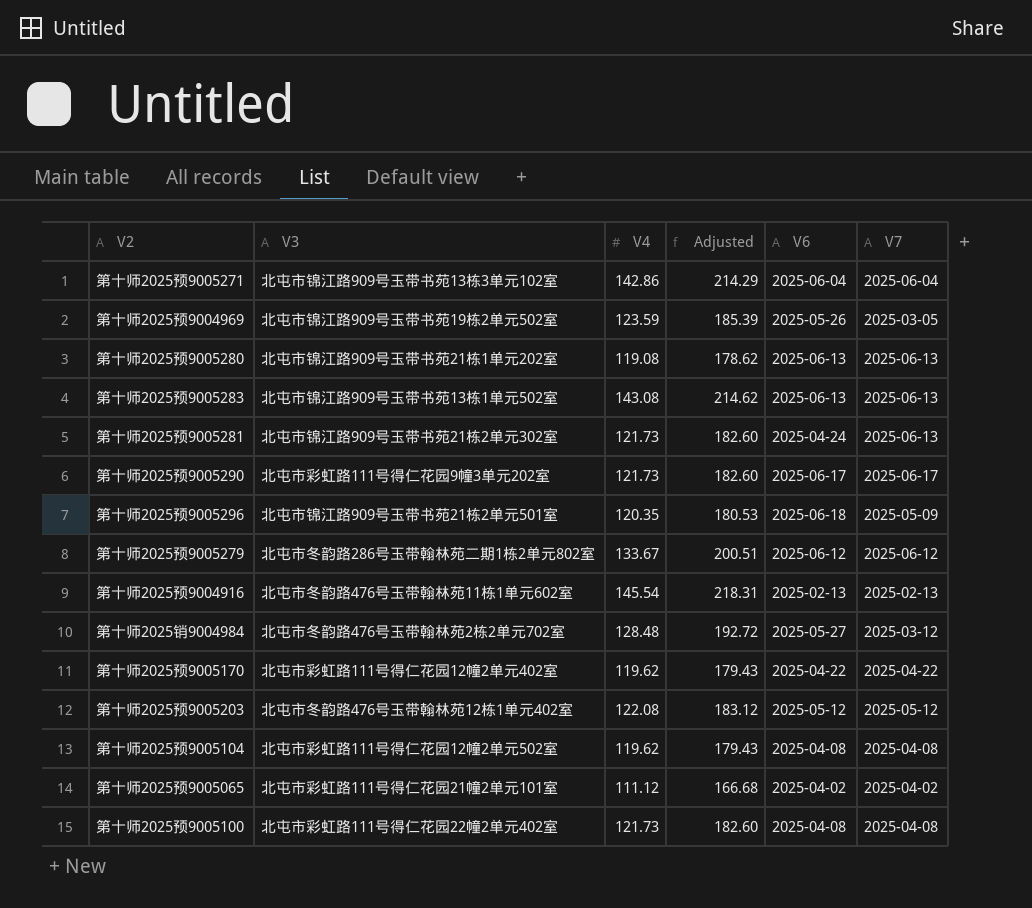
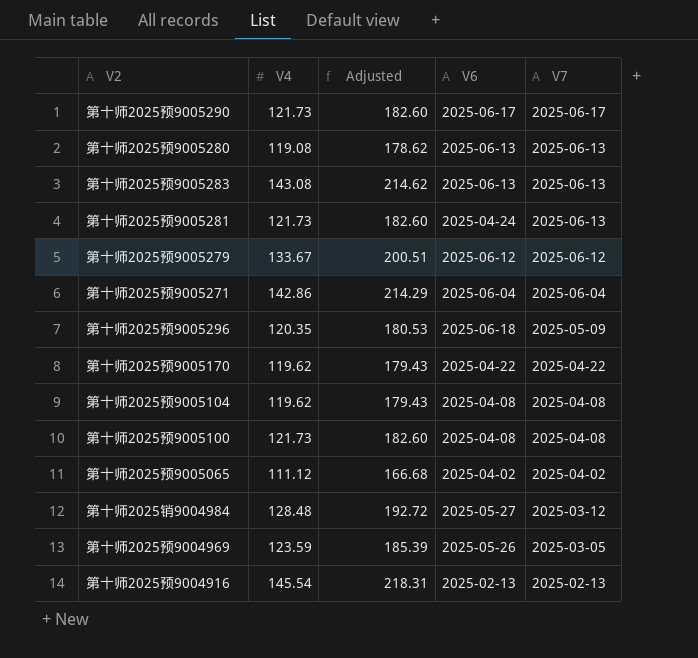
row order: none -> V7 descending
column V3 | position: 2 -> none
row 第十师2025预9005203: 北屯市冬韵路476号玉带翰林苑12栋1单元402室 | 122.08 | 183.12 | 2025-05-12 | 2025-05-12 -> none

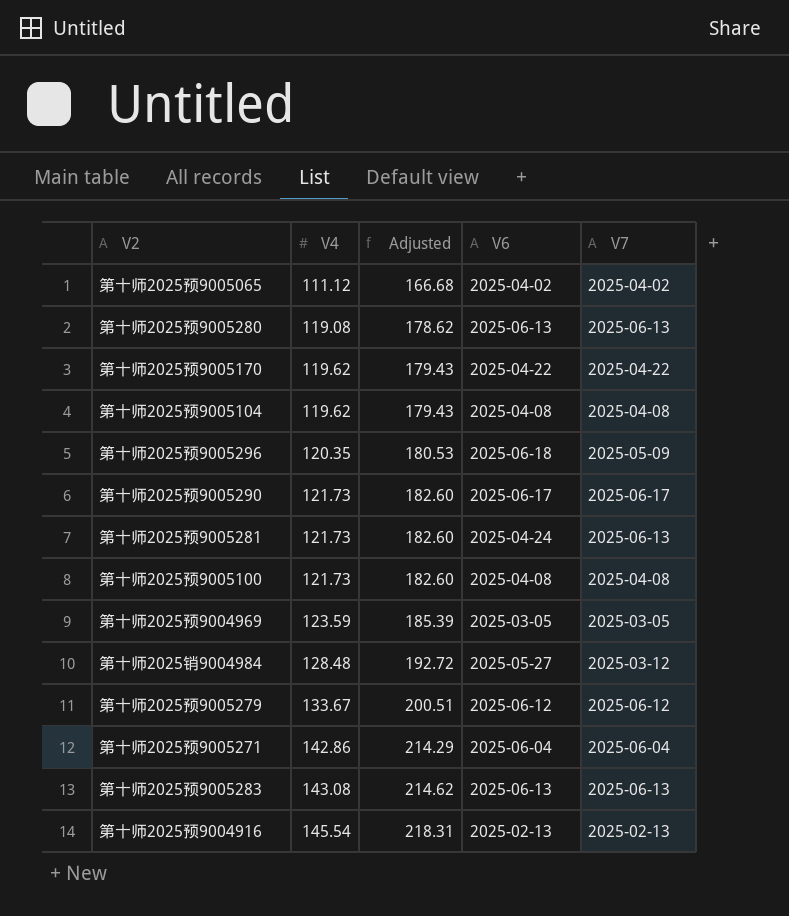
row order: V7 descending -> V4 ascending
第十师2025预9004969 | V6: 2025-05-26 -> 2025-03-05

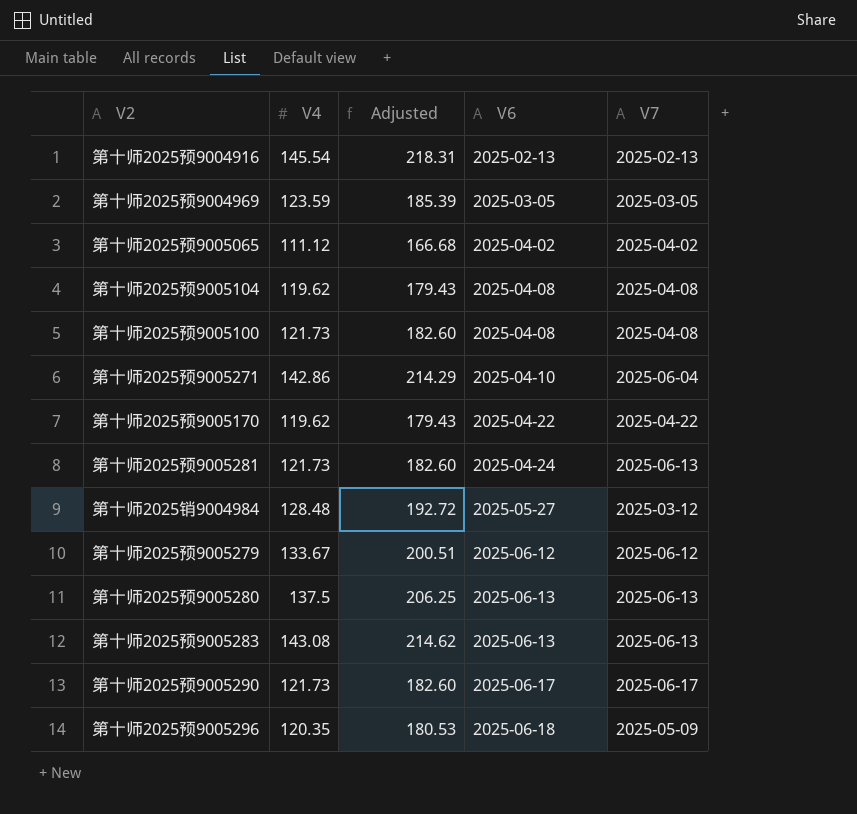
row order: V4 ascending -> V6 ascending
第十师2025预9005271 | V6: 2025-06-04 -> 2025-04-10
第十师2025预9005280 | V4: 119.08 -> 137.5
第十师2025预9005280 | Adjusted: 178.62 -> 206.25

